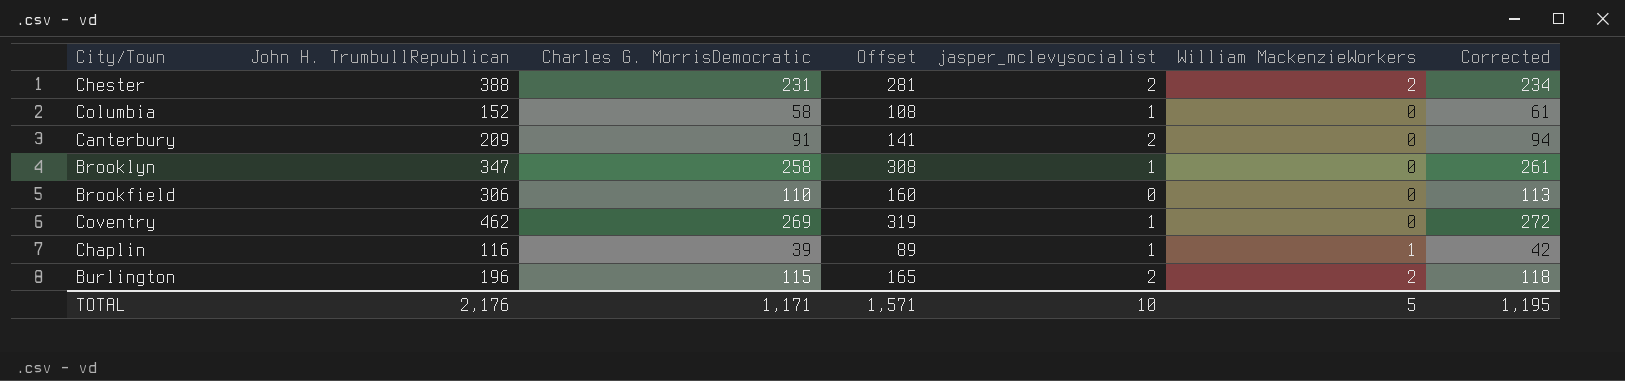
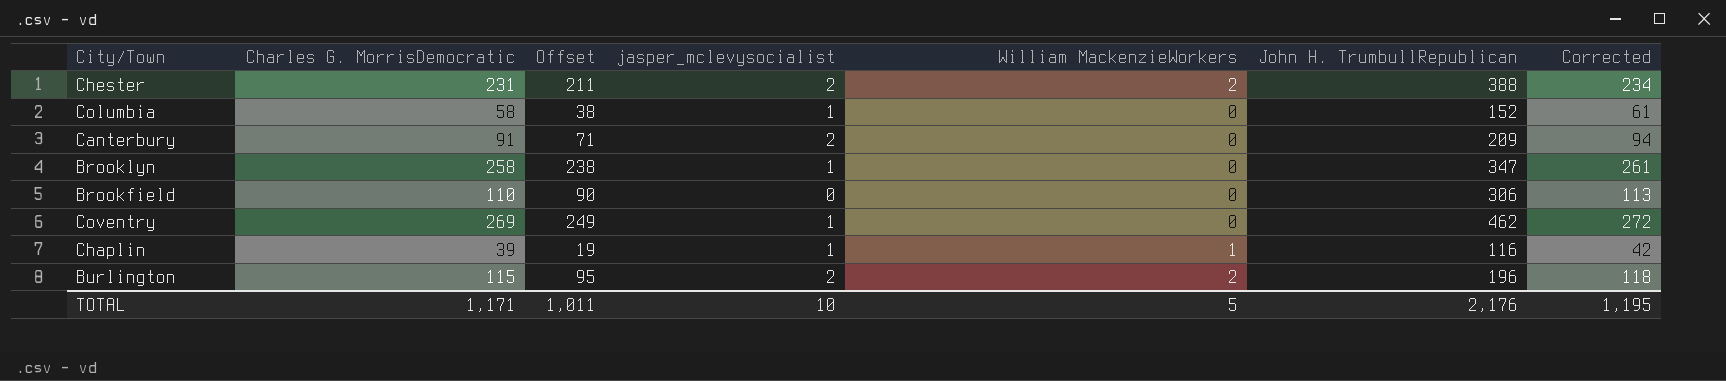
column Offset | formula: [Charles G. MorrisDemocratic] + 50 -> [Charles G. MorrisDemocratic] - 20
column John H. TrumbullRepublican | position: 2 -> 6
TOTAL | Offset: 1,571 -> 1,011

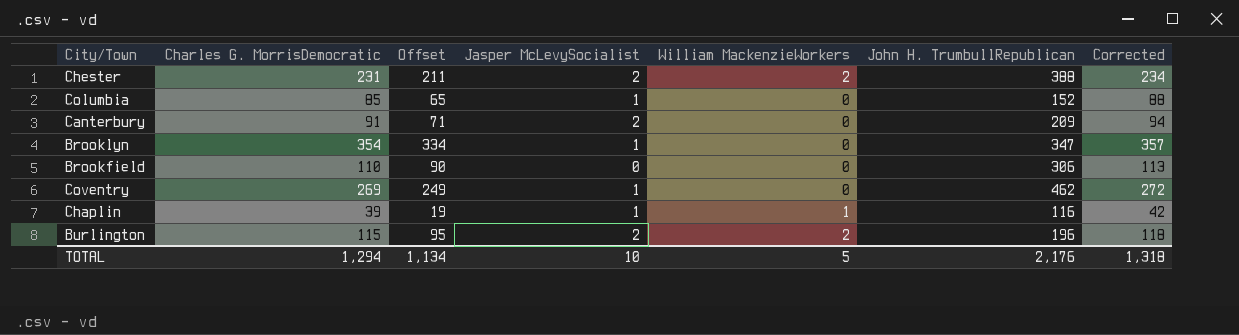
column name: jasper_mclevysocialist -> Jasper McLevySocialist
Columbia | Charles G. MorrisDemocratic: 58 -> 85
Columbia | Offset: 38 -> 65
Columbia | Corrected: 61 -> 88
Brooklyn | Charles G. MorrisDemocratic: 258 -> 354
Brooklyn | Offset: 238 -> 334
Brooklyn | Corrected: 261 -> 357
TOTAL | Charles G. MorrisDemocratic: 1,171 -> 1,294
TOTAL | Offset: 1,011 -> 1,134
TOTAL | Corrected: 1,195 -> 1,318

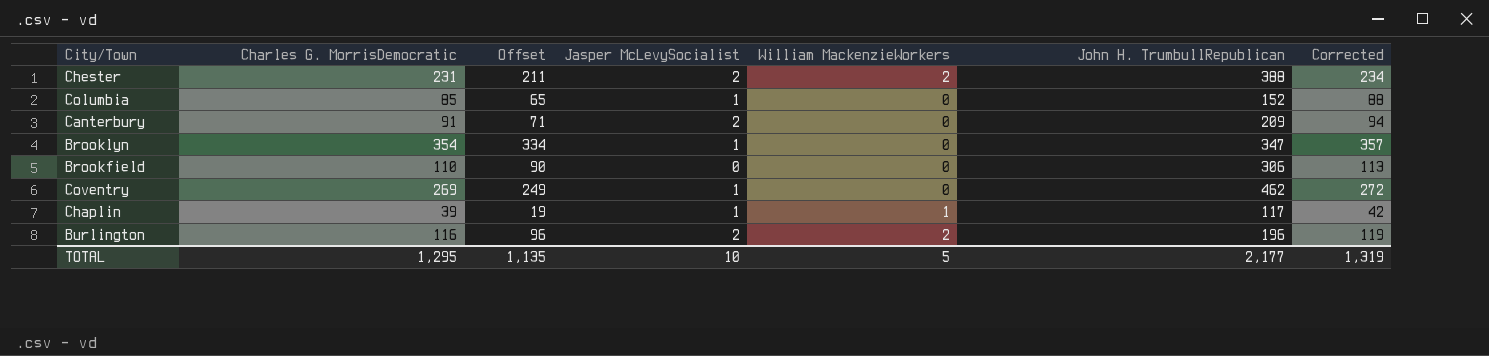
Chaplin | John H. TrumbullRepublican: 116 -> 117
Burlington | Charles G. MorrisDemocratic: 115 -> 116
Burlington | Offset: 95 -> 96
Burlington | Corrected: 118 -> 119
TOTAL | Charles G. MorrisDemocratic: 1,294 -> 1,295
TOTAL | Offset: 1,134 -> 1,135
TOTAL | John H. TrumbullRepublican: 2,176 -> 2,177
TOTAL | Corrected: 1,318 -> 1,319

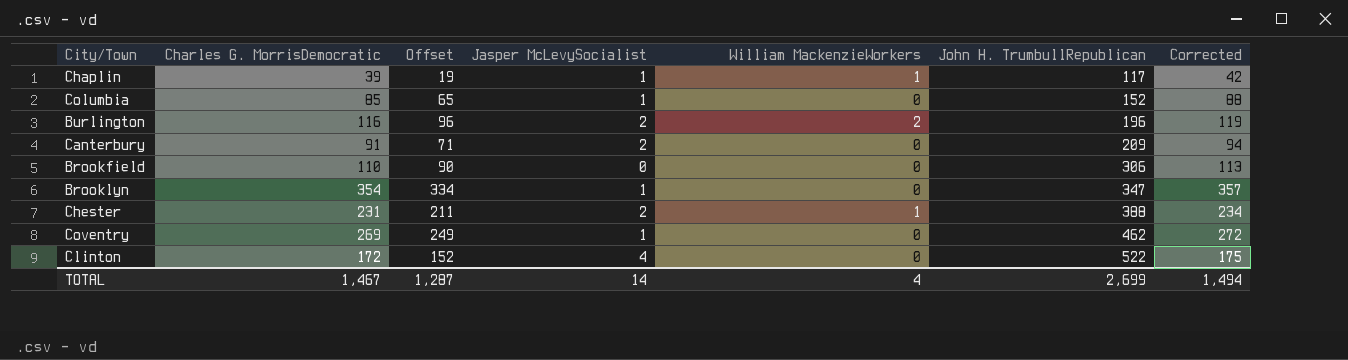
row order: none -> John H. TrumbullRepublican ascending
Chester | William MackenzieWorkers: 2 -> 1
row Clinton: none -> 172 | 152 | 4 | 0 | 522 | 175
TOTAL | Charles G. MorrisDemocratic: 1,295 -> 1,467
TOTAL | Offset: 1,135 -> 1,287
TOTAL | Jasper McLevySocialist: 10 -> 14
TOTAL | William MackenzieWorkers: 5 -> 4
TOTAL | John H. TrumbullRepublican: 2,177 -> 2,699
TOTAL | Corrected: 1,319 -> 1,494

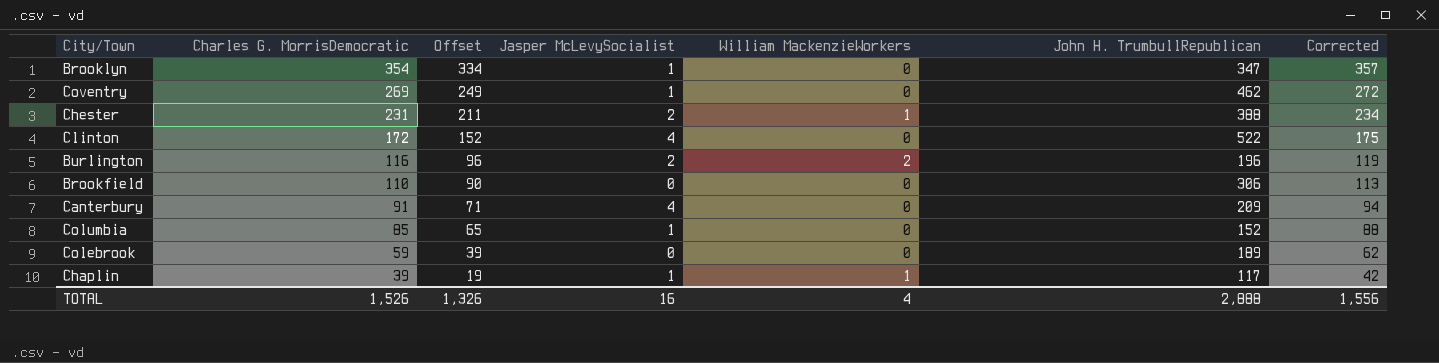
row order: John H. TrumbullRepublican ascending -> Charles G. MorrisDemocratic descending
Canterbury | Jasper McLevySocialist: 2 -> 4
row Colebrook: none -> 59 | 39 | 0 | 0 | 189 | 62
TOTAL | Charles G. MorrisDemocratic: 1,467 -> 1,526
TOTAL | Offset: 1,287 -> 1,326
TOTAL | Jasper McLevySocialist: 14 -> 16
TOTAL | John H. TrumbullRepublican: 2,699 -> 2,888
TOTAL | Corrected: 1,494 -> 1,556

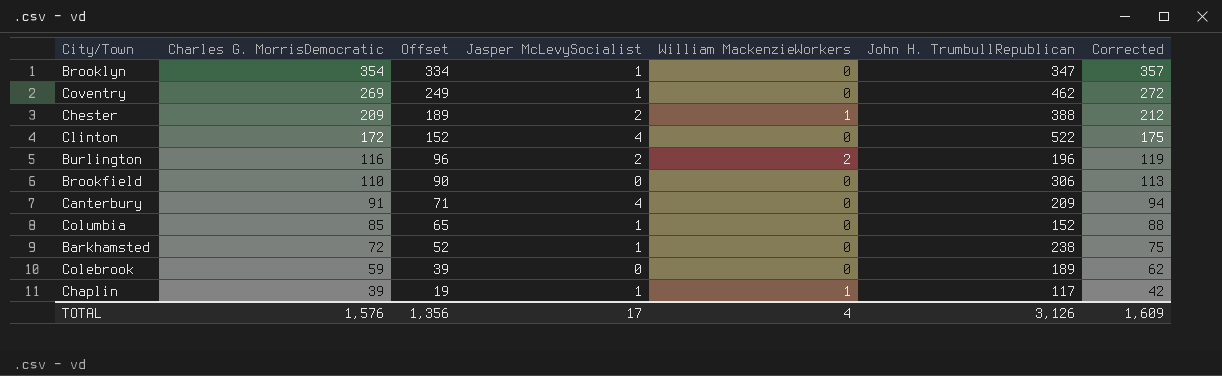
Chester | Charles G. MorrisDemocratic: 231 -> 209
Chester | Offset: 211 -> 189
Chester | Corrected: 234 -> 212
row Barkhamsted: none -> 72 | 52 | 1 | 0 | 238 | 75
TOTAL | Charles G. MorrisDemocratic: 1,526 -> 1,576
TOTAL | Offset: 1,326 -> 1,356
TOTAL | Jasper McLevySocialist: 16 -> 17
TOTAL | John H. TrumbullRepublican: 2,888 -> 3,126
TOTAL | Corrected: 1,556 -> 1,609

